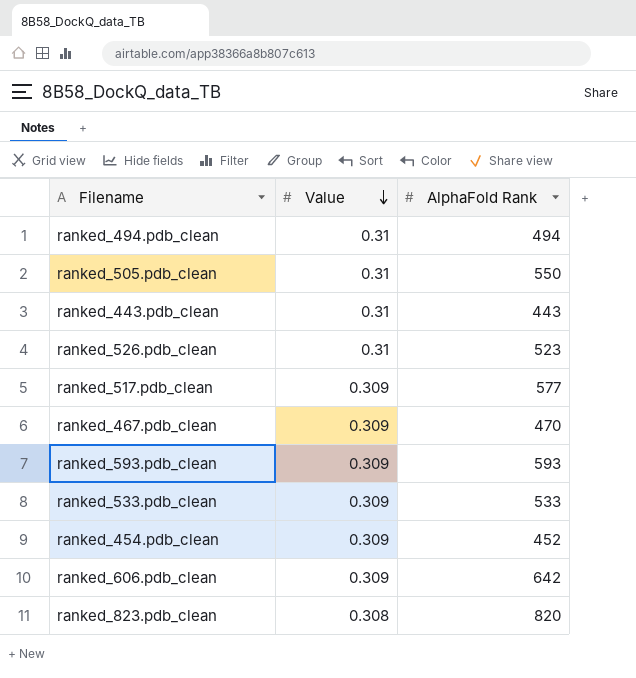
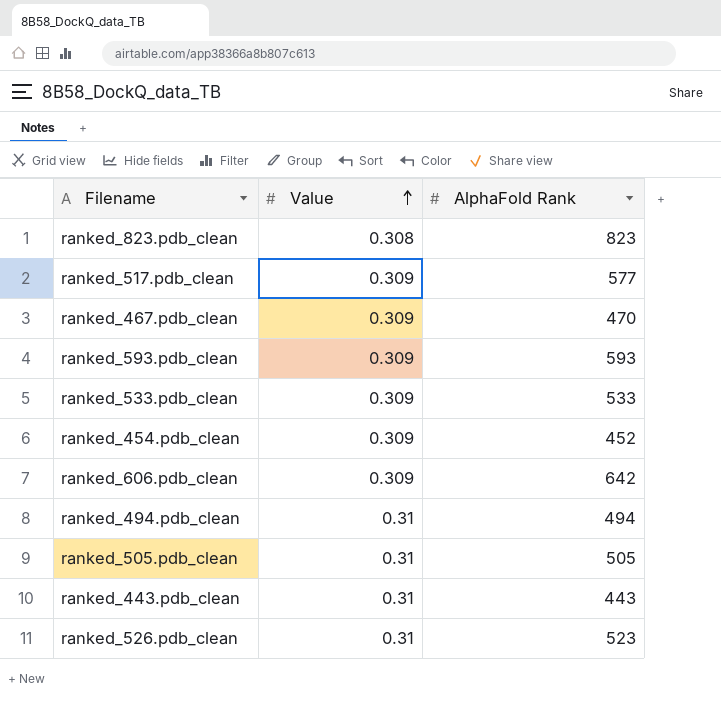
row order: Value descending -> Value ascending
ranked_823.pdb_clean | AlphaFold Rank: 820 -> 823
ranked_505.pdb_clean | AlphaFold Rank: 550 -> 505

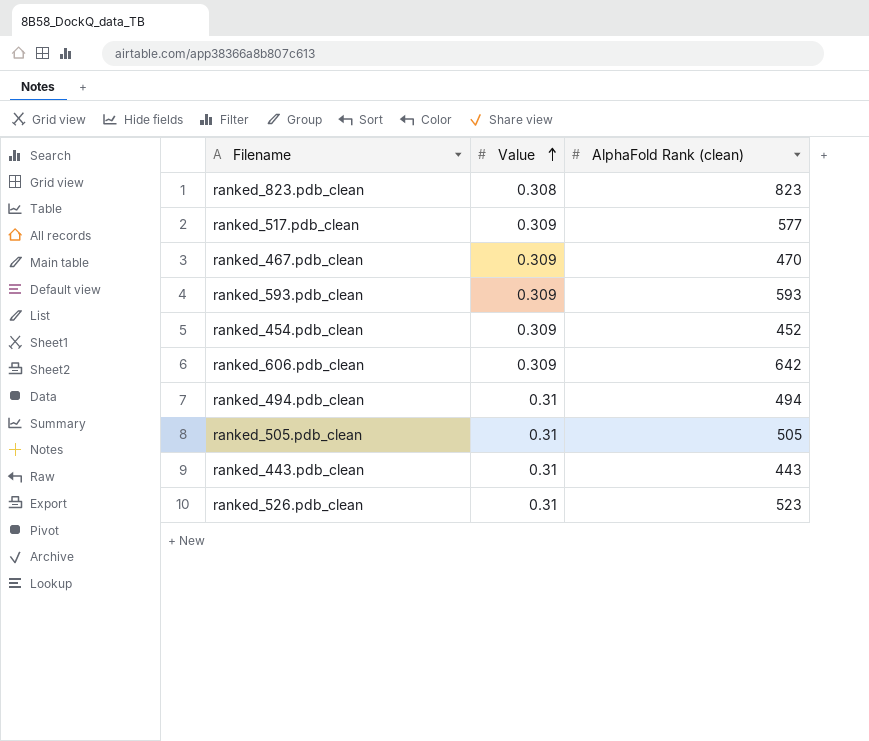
column name: AlphaFold Rank -> AlphaFold Rank (clean)
row ranked_533.pdb_clean: 0.309 | 533 -> none

